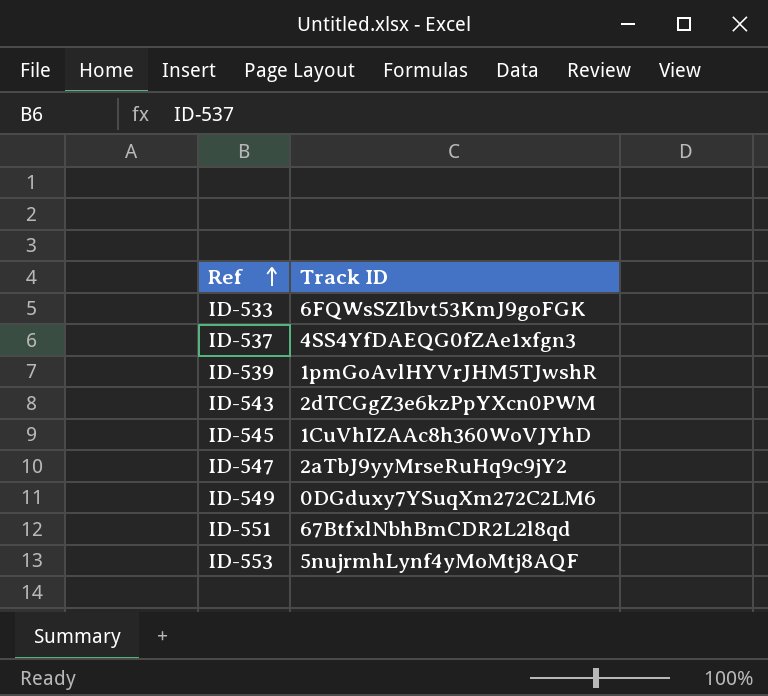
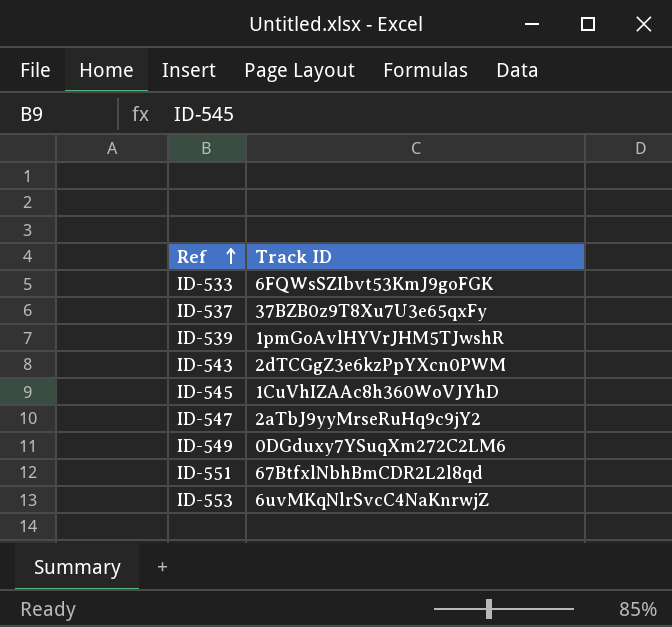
ID-537 | Track ID: 4SS4YfDAEQG0fZAe1xfgn3 -> 37BZB0z9T8Xu7U3e65qxFy
ID-553 | Track ID: 5nujrmhLynf4yMoMtj8AQF -> 6uvMKqNlrSvcC4NaKnrwjZ

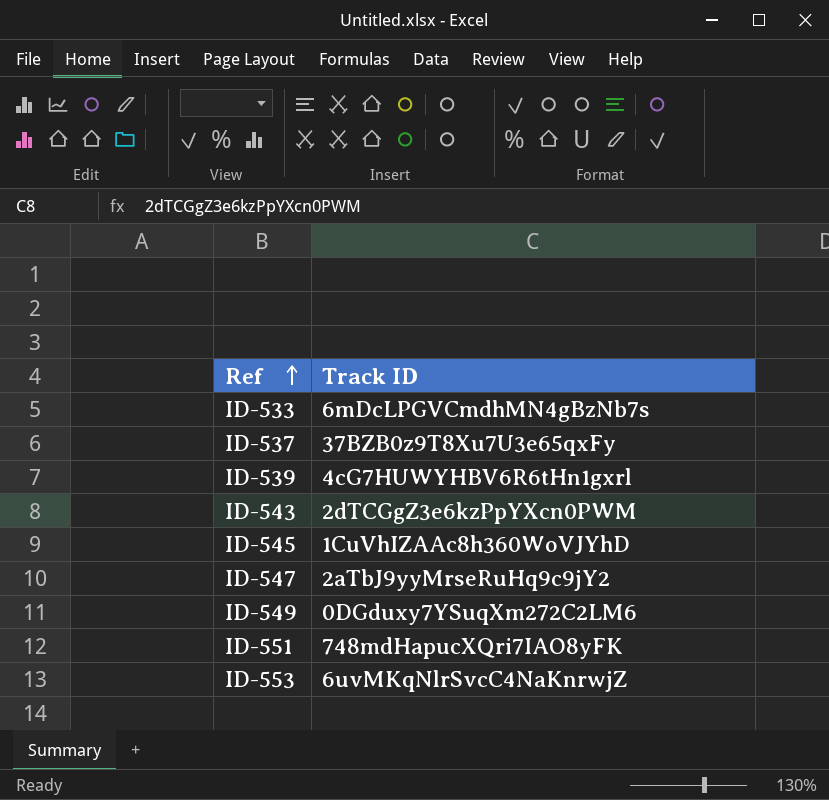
ID-533 | Track ID: 6FQWsSZIbvt53KmJ9goFGK -> 6mDcLPGVCmdhMN4gBzNb7s
ID-539 | Track ID: 1pmGoAvlHYVrJHM5TJwshR -> 4cG7HUWYHBV6R6tHn1gxrl
ID-551 | Track ID: 67BtfxlNbhBmCDR2L2l8qd -> 748mdHapucXQri7IAO8yFK

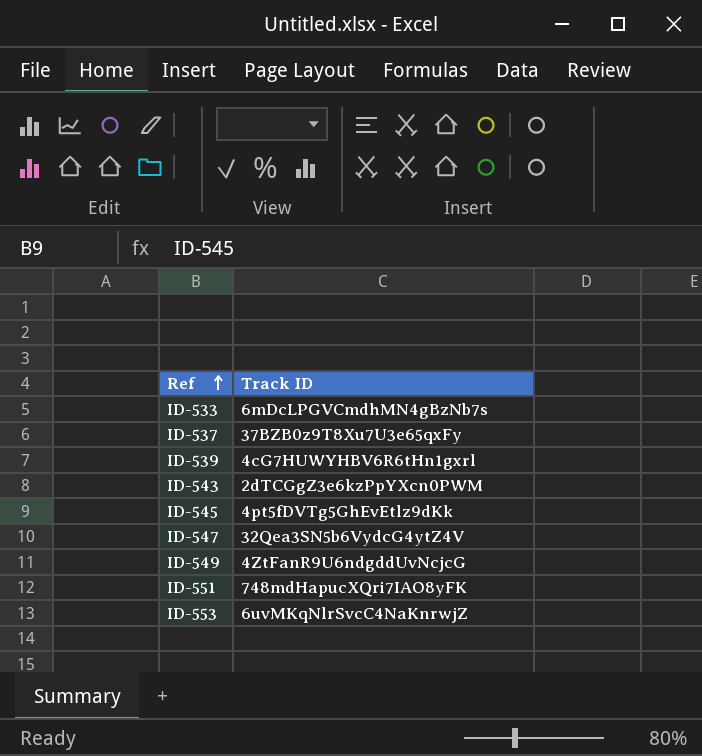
ID-545 | Track ID: 1CuVhIZAAc8h360WoVJYhD -> 4pt5fDVTg5GhEvEtlz9dKk
ID-547 | Track ID: 2aTbJ9yyMrseRuHq9c9jY2 -> 32Qea3SN5b6VydcG4ytZ4V
ID-549 | Track ID: 0DGduxy7YSuqXm272C2LM6 -> 4ZtFanR9U6ndgddUvNcjcG

